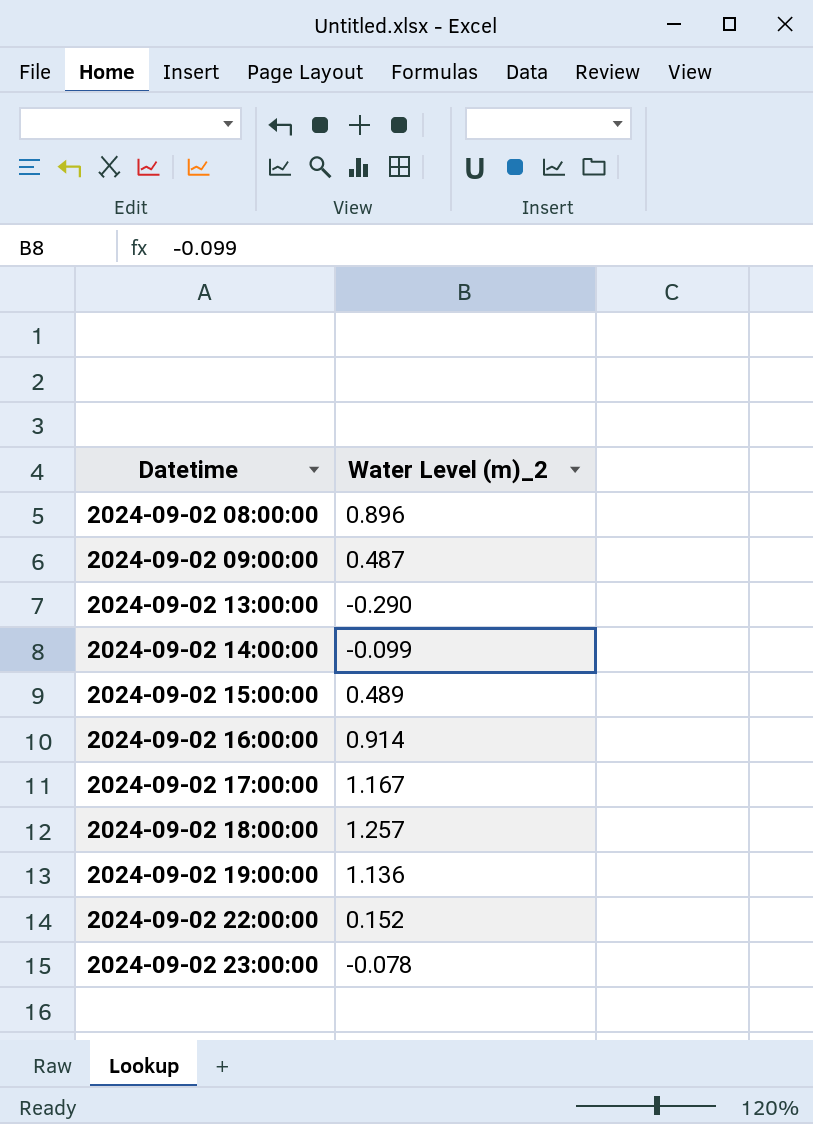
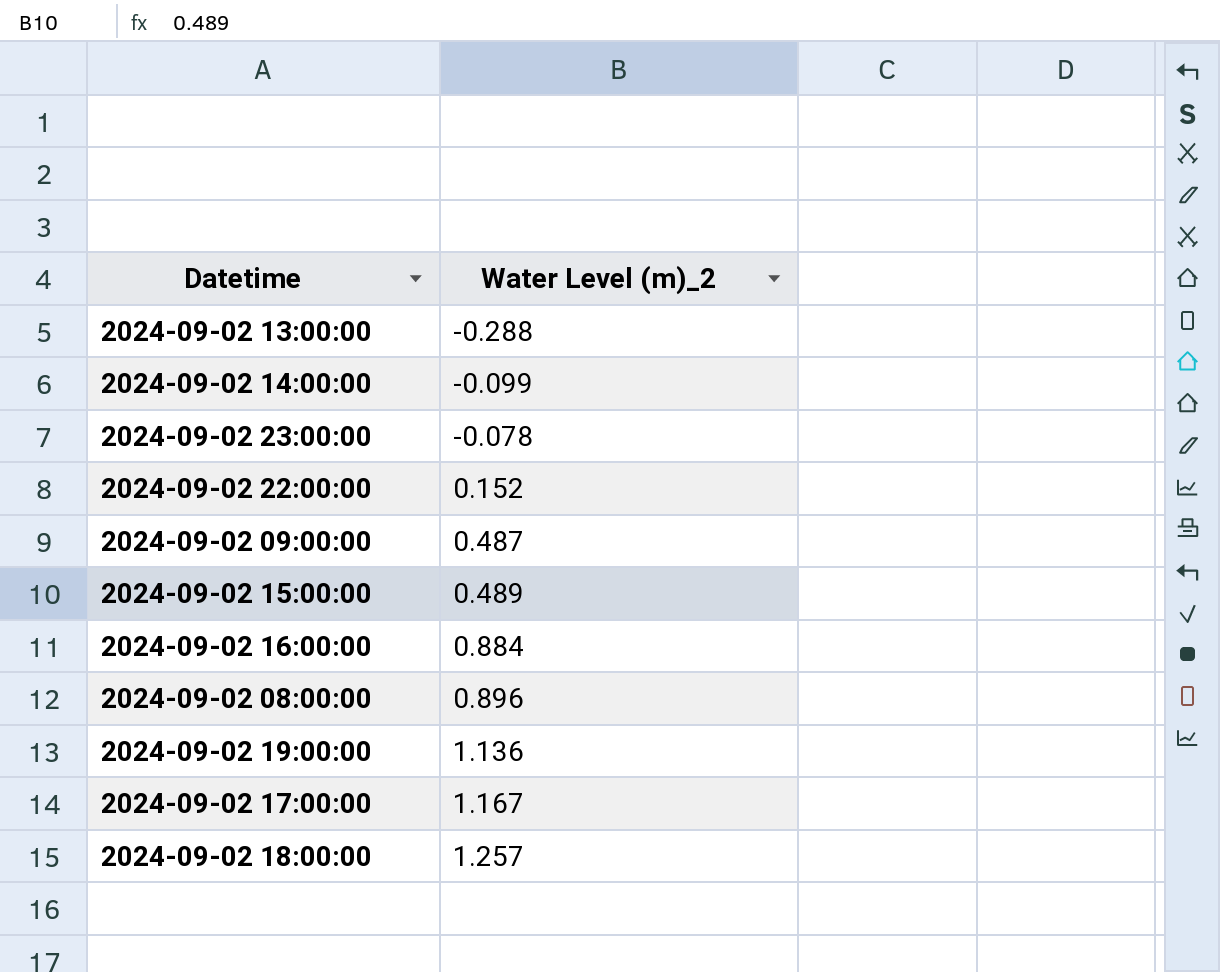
row order: Datetime ascending -> Water Level (m)_2 ascending
2024-09-02 13:00:00 | Water Level (m)_2: -0.290 -> -0.288
2024-09-02 16:00:00 | Water Level (m)_2: 0.914 -> 0.884

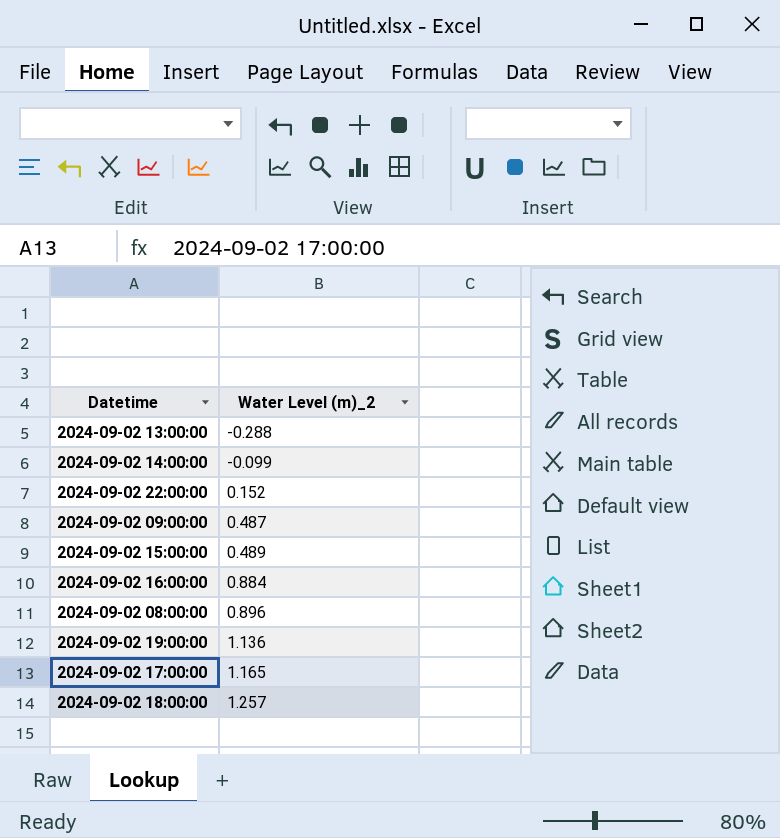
row 2024-09-02 23:00:00: -0.078 -> none
2024-09-02 17:00:00 | Water Level (m)_2: 1.167 -> 1.165

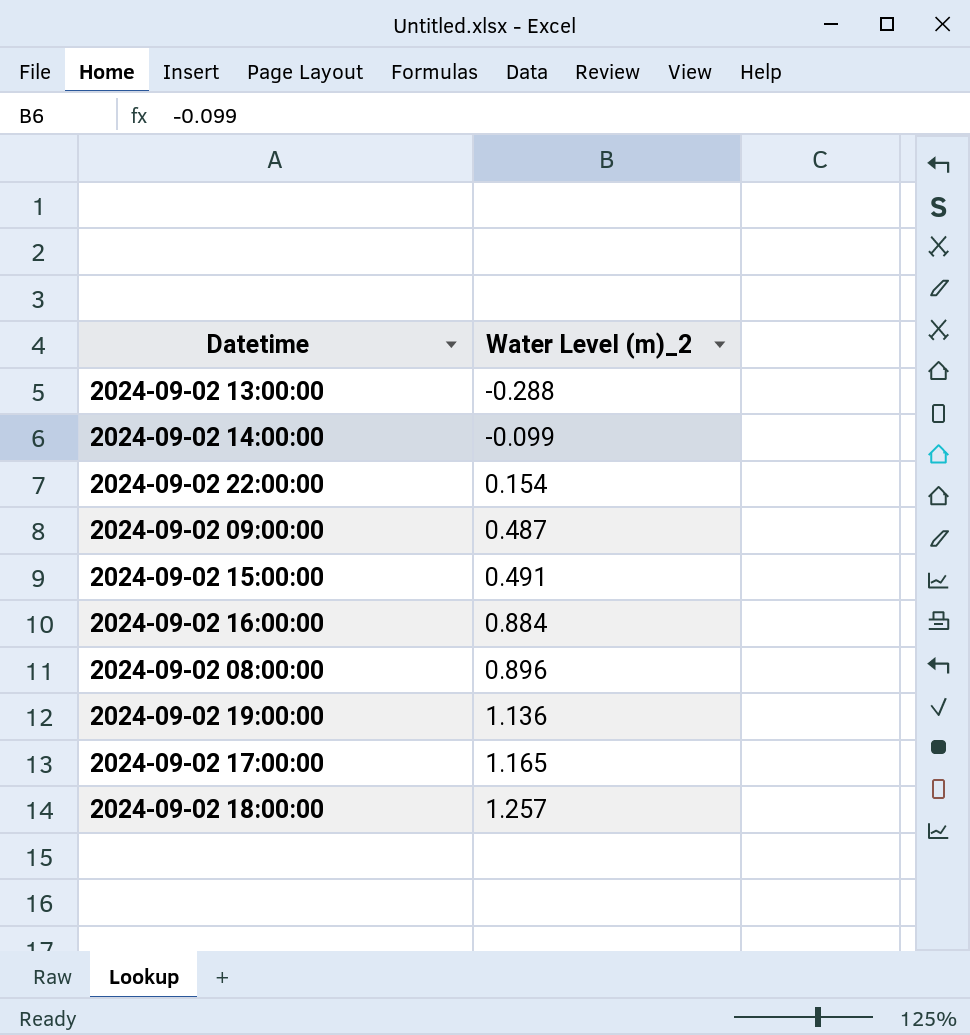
2024-09-02 22:00:00 | Water Level (m)_2: 0.152 -> 0.154
2024-09-02 15:00:00 | Water Level (m)_2: 0.489 -> 0.491

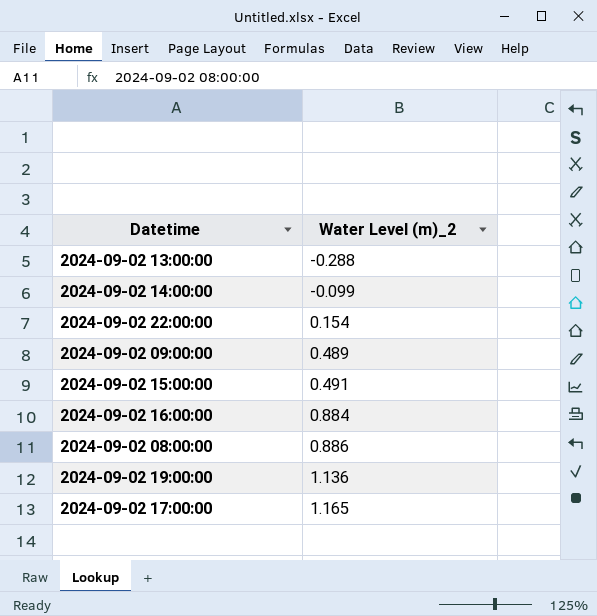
row 2024-09-02 18:00:00: 1.257 -> none
2024-09-02 09:00:00 | Water Level (m)_2: 0.487 -> 0.489
2024-09-02 08:00:00 | Water Level (m)_2: 0.896 -> 0.886

